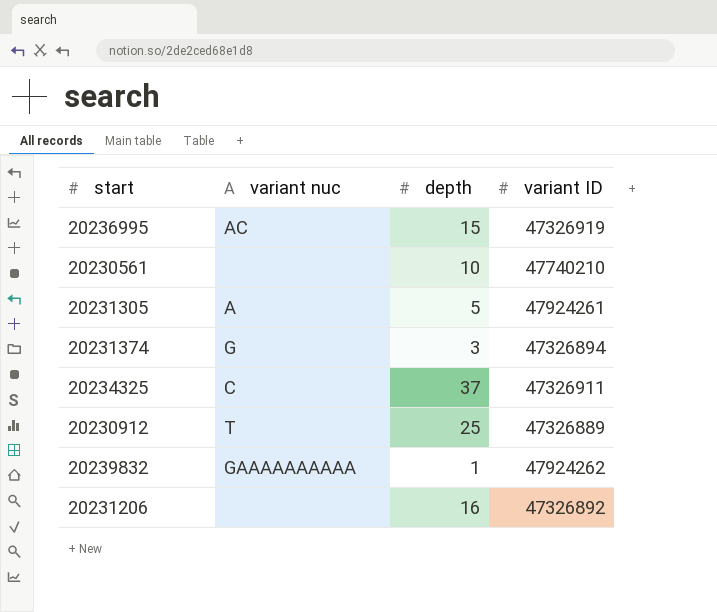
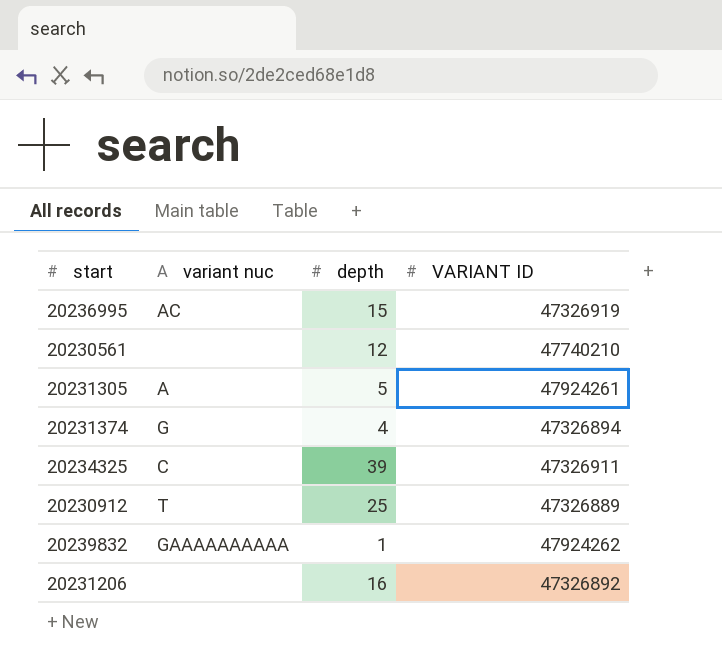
column name: variant ID -> VARIANT ID
20230561 | depth: 10 -> 12
20231374 | depth: 3 -> 4
20234325 | depth: 37 -> 39

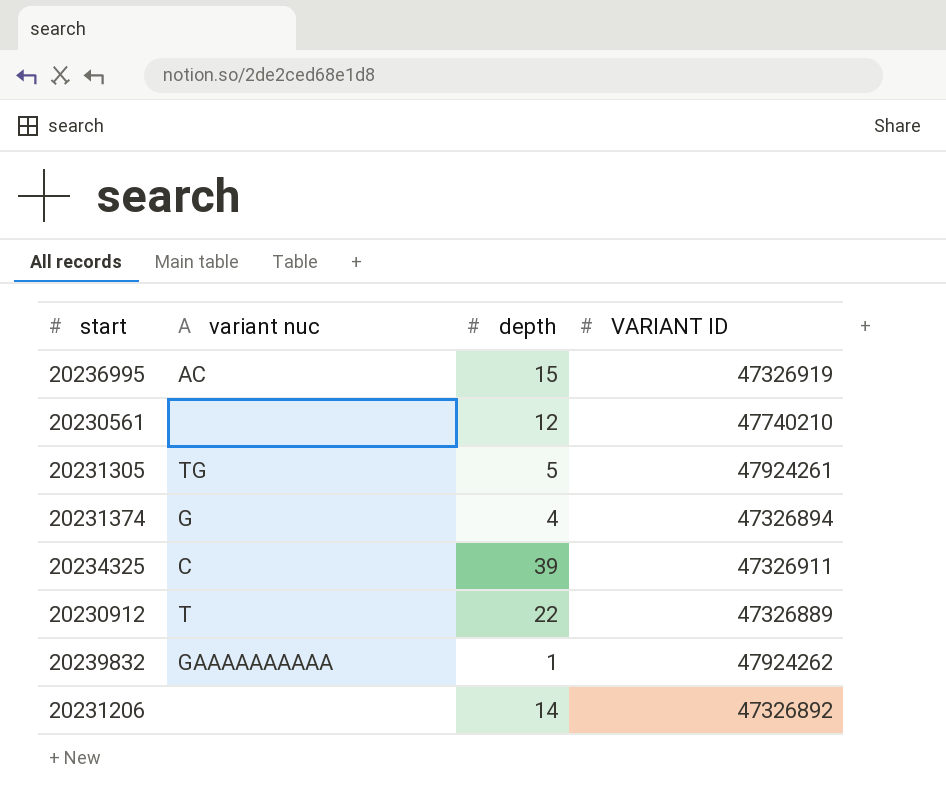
20231305 | variant nuc: A -> TG
20230912 | depth: 25 -> 22
20231206 | depth: 16 -> 14

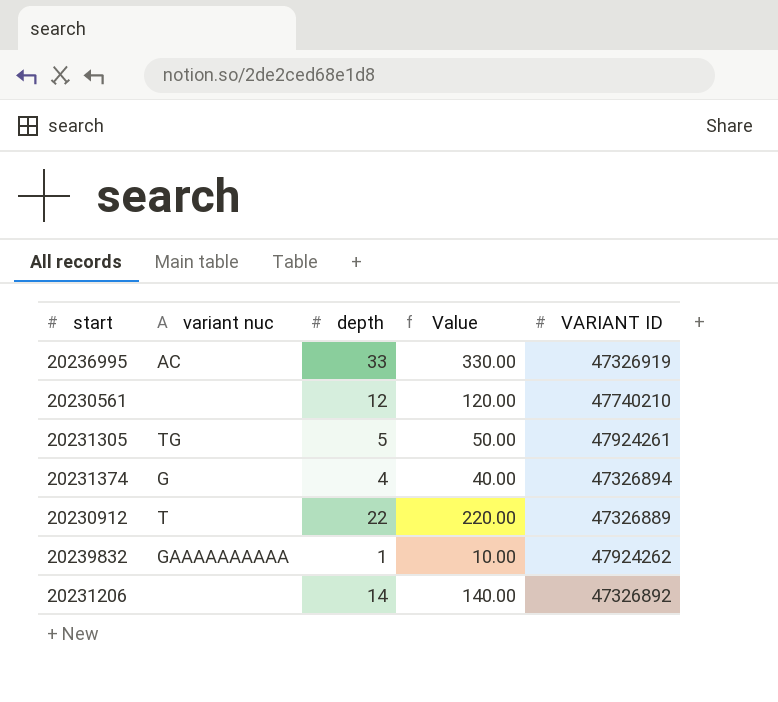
column Value | formula: none -> [depth] * 10
row 20234325: C | 39 | 47326911 -> none
20236995 | depth: 15 -> 33

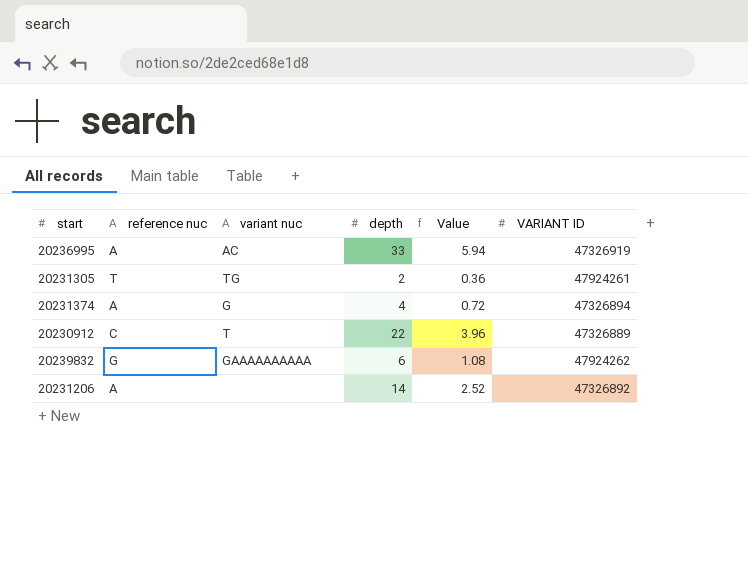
column reference nuc | position: none -> 2
column Value | formula: [depth] * 10 -> [depth] * 0.18
row 20230561: none | 12 | 120.00 | 47740210 -> none
20231305 | depth: 5 -> 2
20239832 | depth: 1 -> 6

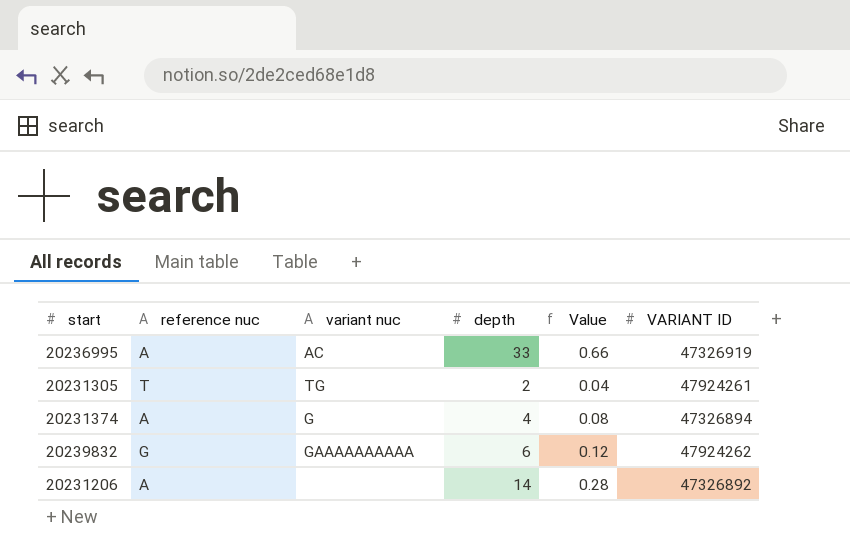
column Value | formula: [depth] * 0.18 -> [depth] * 0.02
row 20230912: C | T | 22 | 3.96 | 47326889 -> none

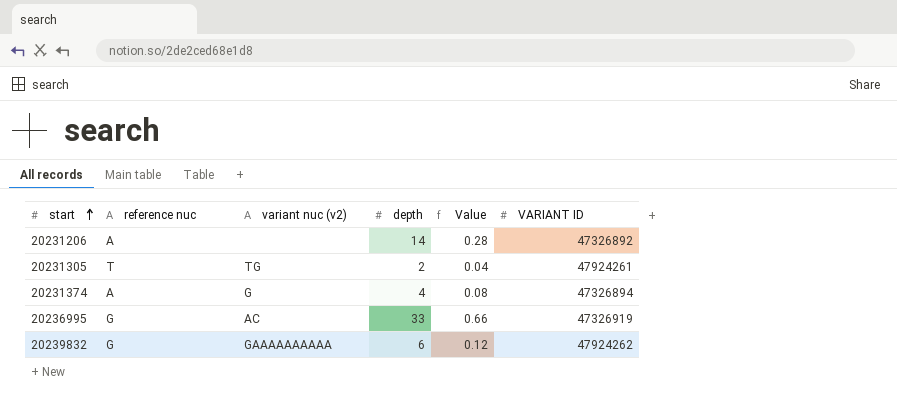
row order: none -> start ascending
column name: variant nuc -> variant nuc (v2)
20236995 | reference nuc: A -> G

